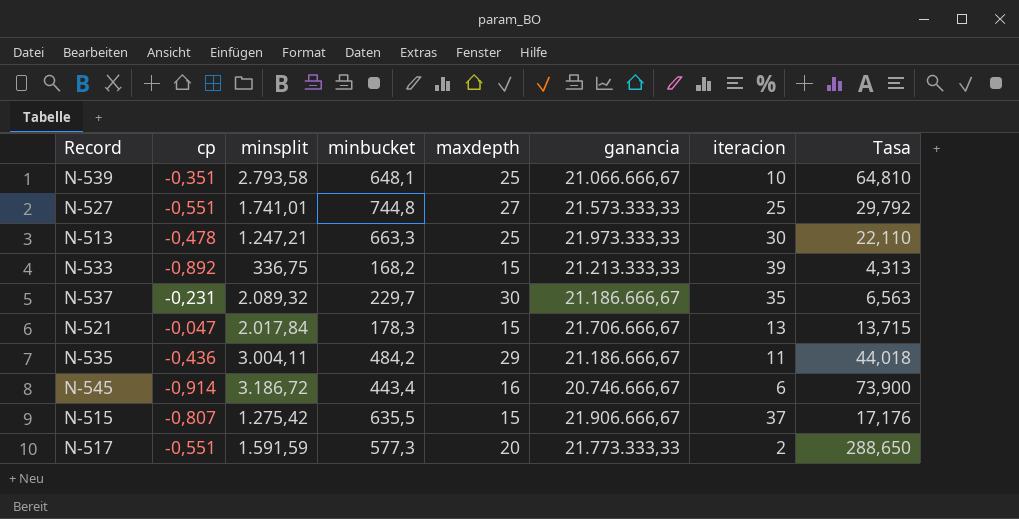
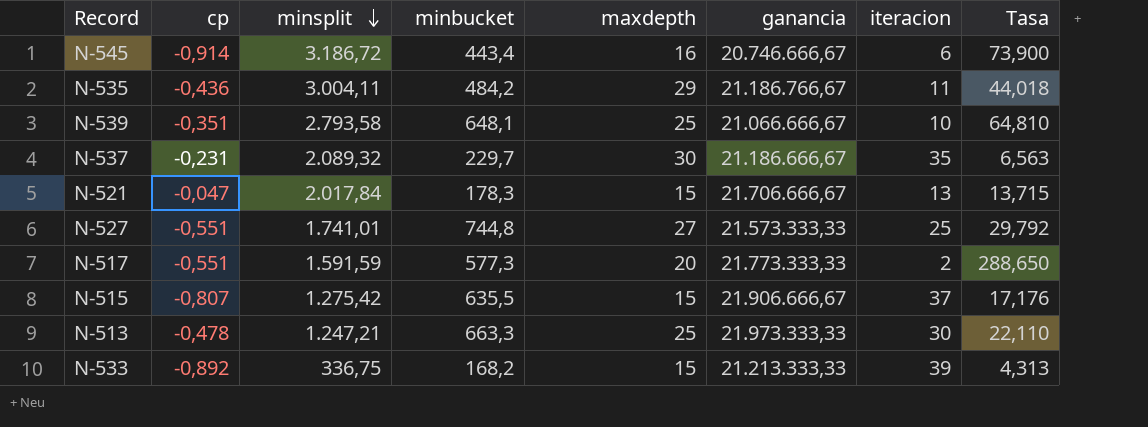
row order: none -> minsplit descending
N-535 | ganancia: 21.186.666,67 -> 21.186.766,67

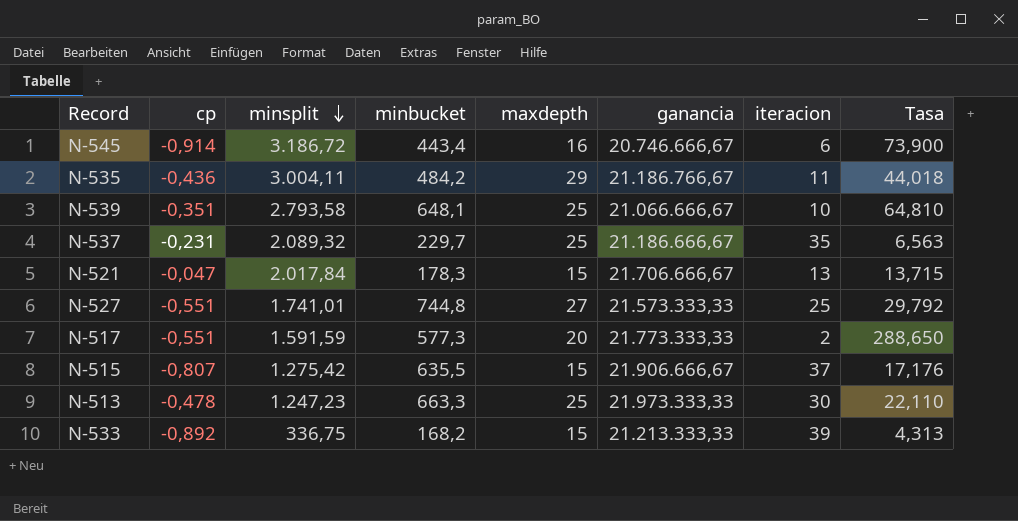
N-537 | maxdepth: 30 -> 25
N-513 | minsplit: 1.247,21 -> 1.247,23

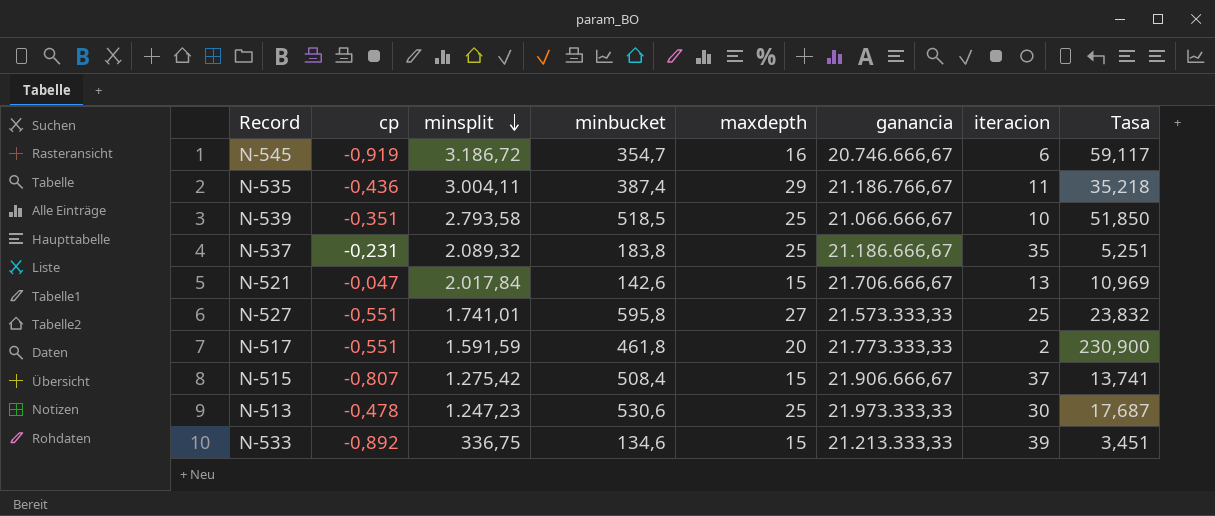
N-545 | cp: -0,914 -> -0,919
N-545 | minbucket: 443,4 -> 354,7
N-545 | Tasa: 73,900 -> 59,117
N-535 | minbucket: 484,2 -> 387,4
N-535 | Tasa: 44,018 -> 35,218
N-539 | minbucket: 648,1 -> 518,5
N-539 | Tasa: 64,810 -> 51,850
N-537 | minbucket: 229,7 -> 183,8
N-537 | Tasa: 6,563 -> 5,251
N-521 | minbucket: 178,3 -> 142,6
N-521 | Tasa: 13,715 -> 10,969
N-527 | minbucket: 744,8 -> 595,8
N-527 | Tasa: 29,792 -> 23,832
N-517 | minbucket: 577,3 -> 461,8
N-517 | Tasa: 288,650 -> 230,900
N-515 | minbucket: 635,5 -> 508,4
N-515 | Tasa: 17,176 -> 13,741
N-513 | minbucket: 663,3 -> 530,6
N-513 | Tasa: 22,110 -> 17,687
N-533 | minbucket: 168,2 -> 134,6
N-533 | Tasa: 4,313 -> 3,451

